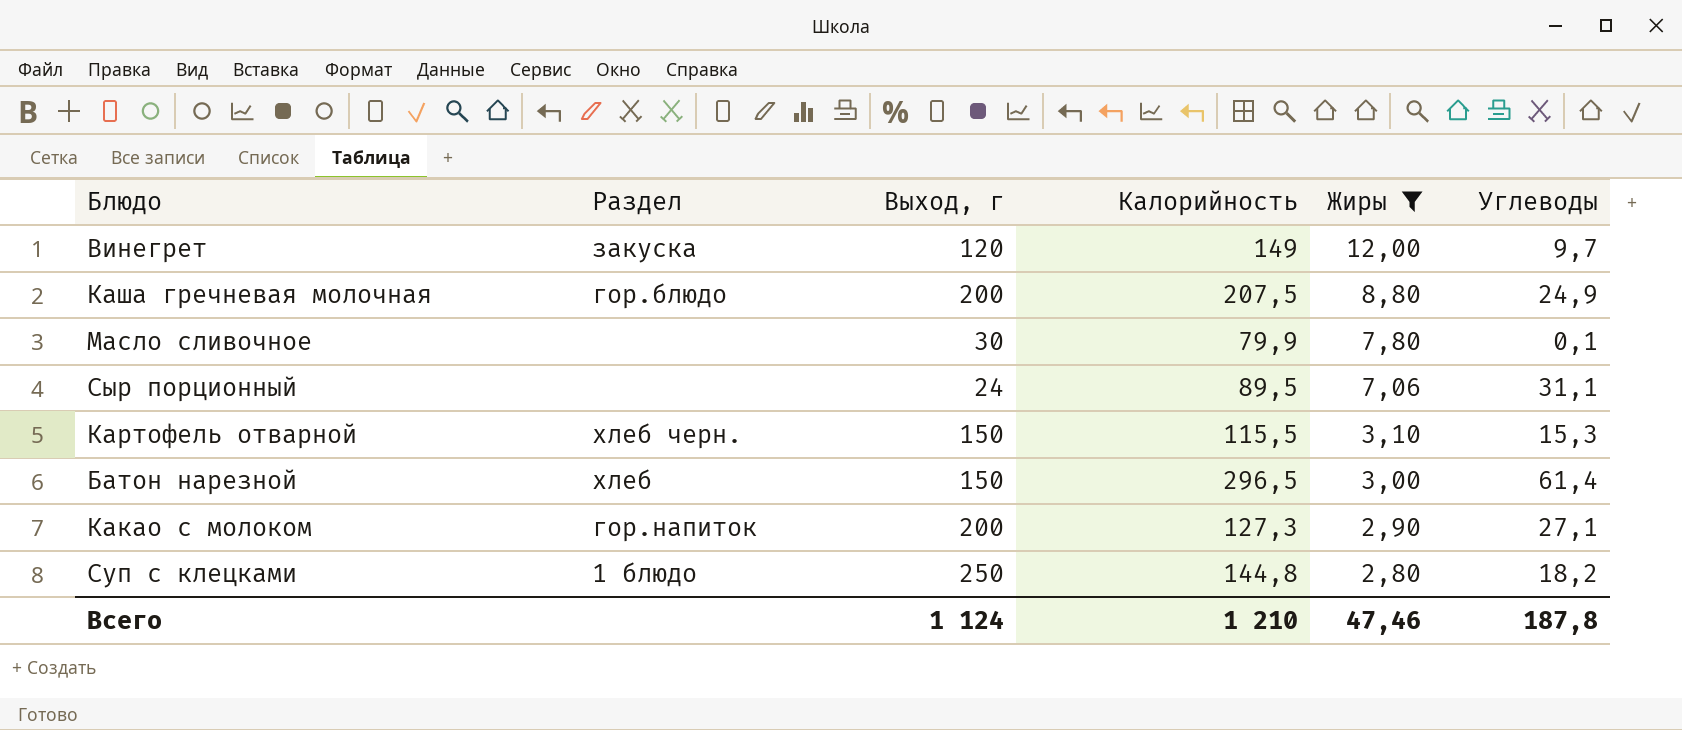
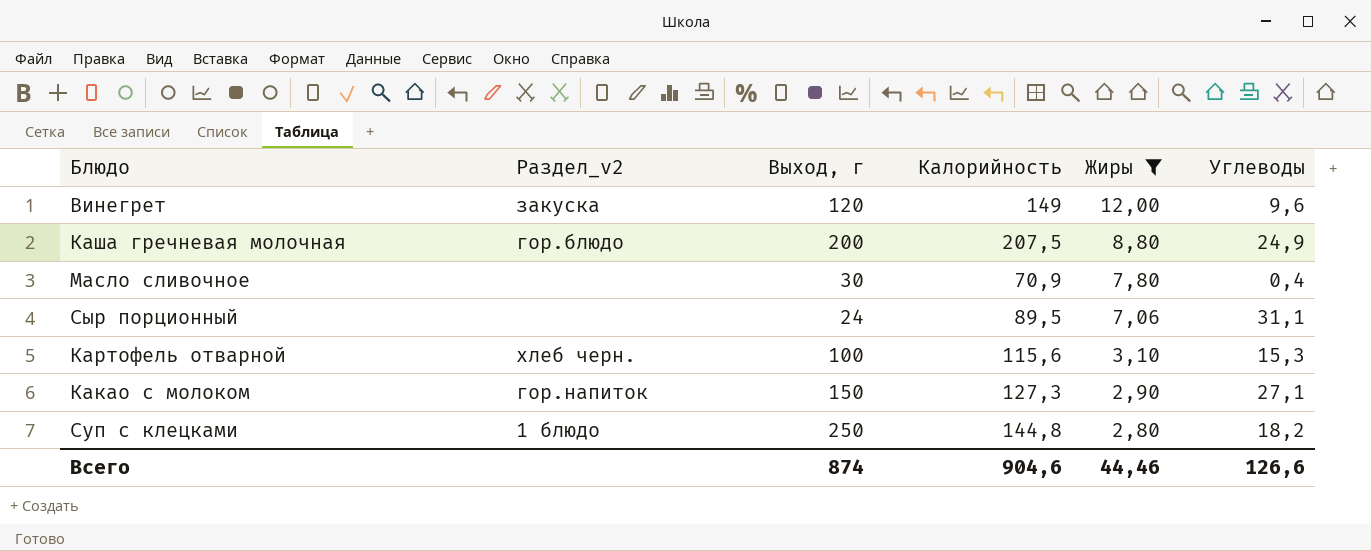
column name: Раздел -> Раздел_v2
row Батон нарезной: хлеб | 150 | 296,5 | 3,00 | 61,4 -> none
Винегрет | Углеводы: 9,7 -> 9,6
Масло сливочное | Калорийность: 79,9 -> 70,9
Масло сливочное | Углеводы: 0,1 -> 0,4
Картофель отварной | Выход, г: 150 -> 100
Картофель отварной | Калорийность: 115,5 -> 115,6
Какао с молоком | Выход, г: 200 -> 150
Всего | Выход, г: 1 124 -> 874
Всего | Калорийность: 1 210 -> 904,6
Всего | Жиры: 47,46 -> 44,46
Всего | Углеводы: 187,8 -> 126,6

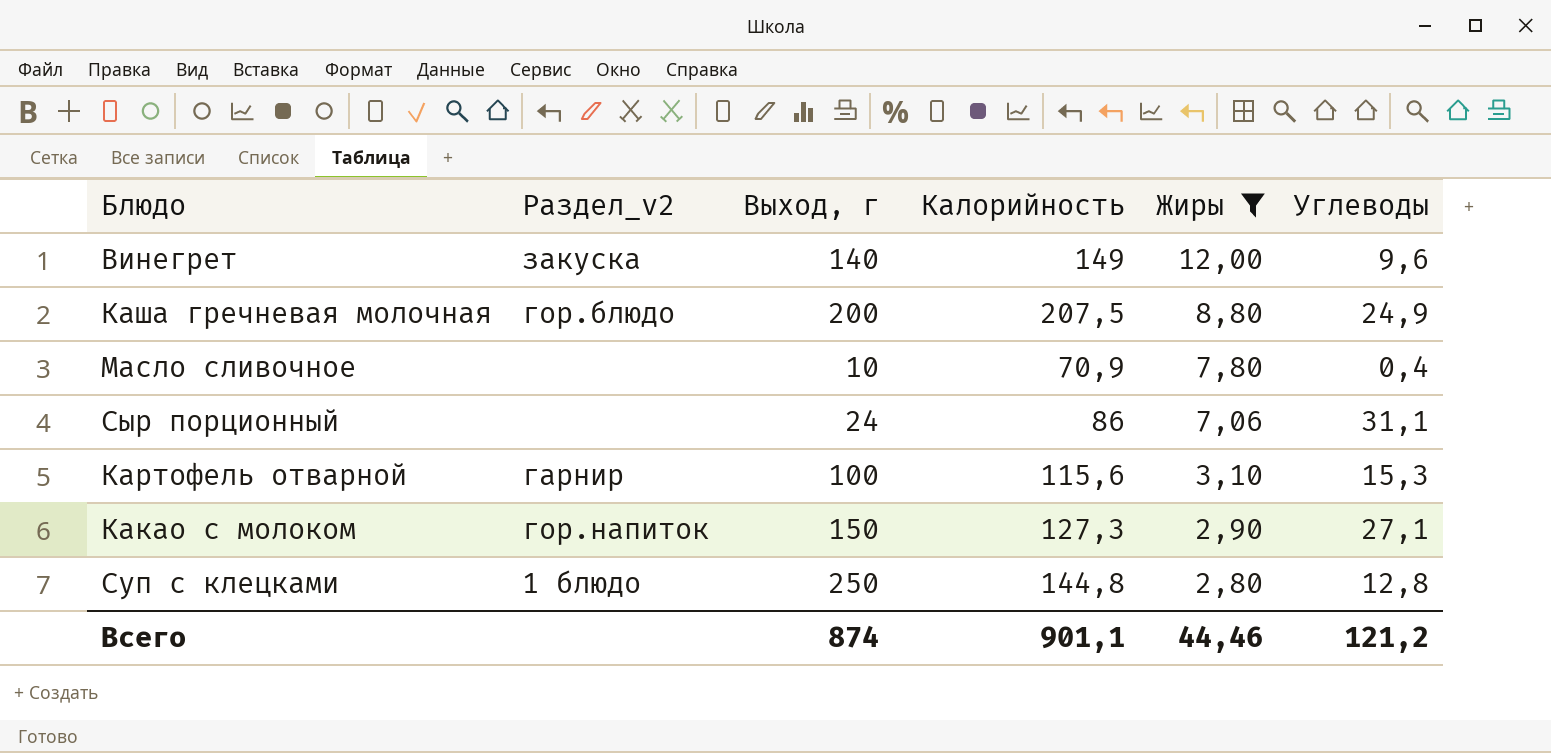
Винегрет | Выход, г: 120 -> 140
Масло сливочное | Выход, г: 30 -> 10
Сыр порционный | Калорийность: 89,5 -> 86
Картофель отварной | Раздел_v2: хлеб черн. -> гарнир
Суп с клецками | Углеводы: 18,2 -> 12,8
Всего | Калорийность: 904,6 -> 901,1
Всего | Углеводы: 126,6 -> 121,2

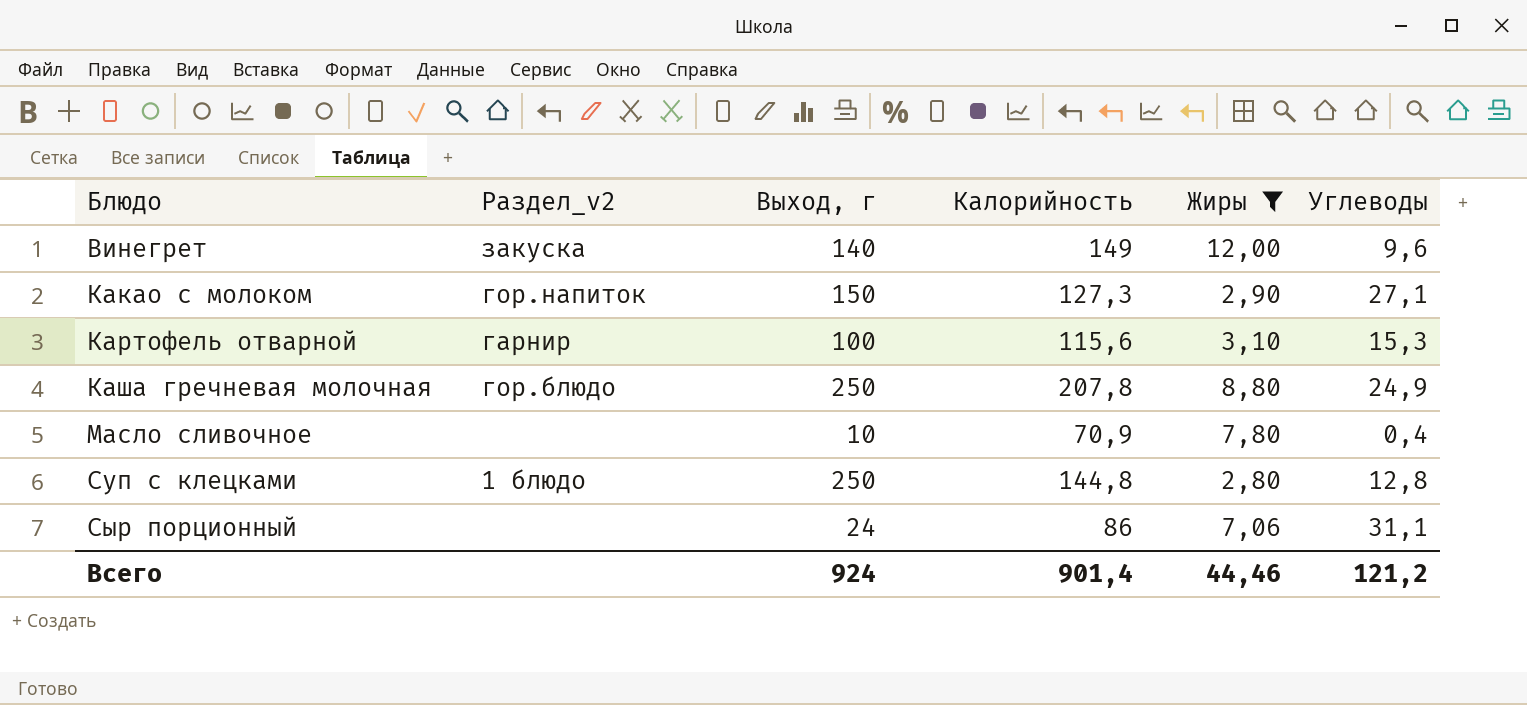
row order: Жиры descending -> Блюдо ascending
Каша гречневая молочная | Выход, г: 200 -> 250
Каша гречневая молочная | Калорийность: 207,5 -> 207,8
Всего | Выход, г: 874 -> 924
Всего | Калорийность: 901,1 -> 901,4

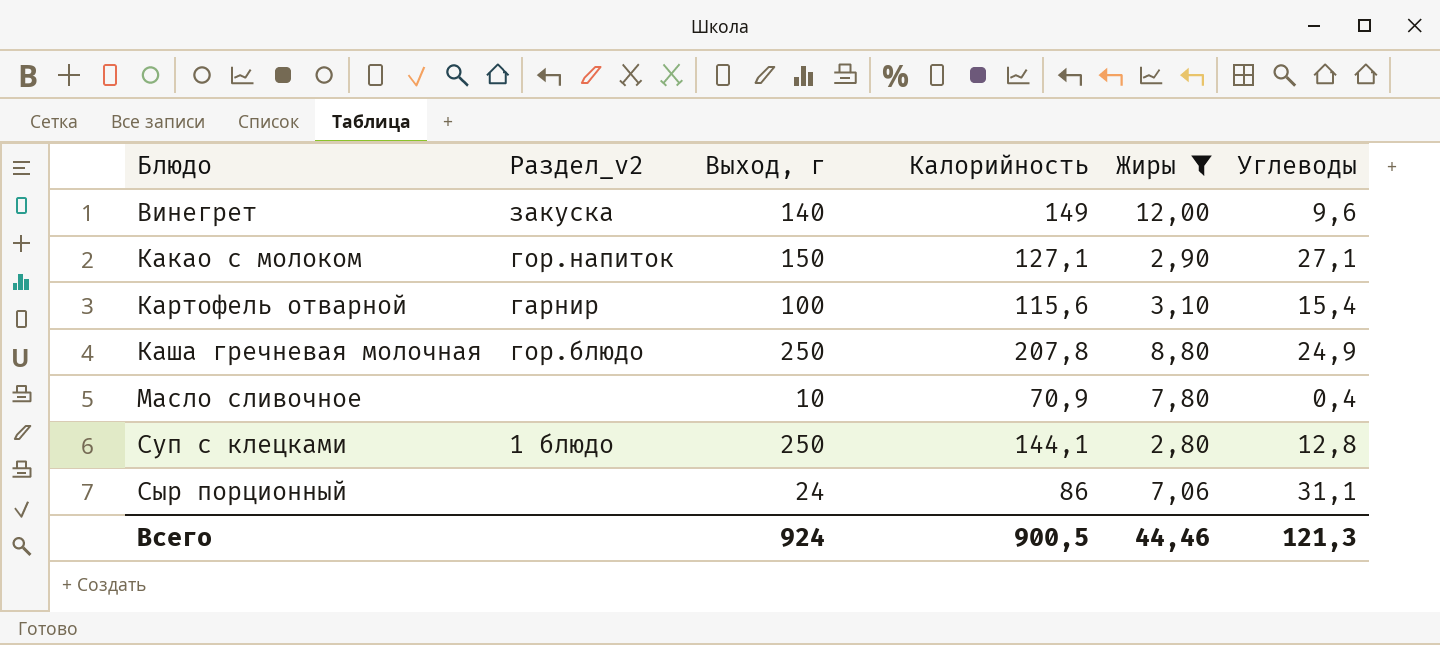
Какао с молоком | Калорийность: 127,3 -> 127,1
Картофель отварной | Углеводы: 15,3 -> 15,4
Суп с клецками | Калорийность: 144,8 -> 144,1
Всего | Калорийность: 901,4 -> 900,5
Всего | Углеводы: 121,2 -> 121,3

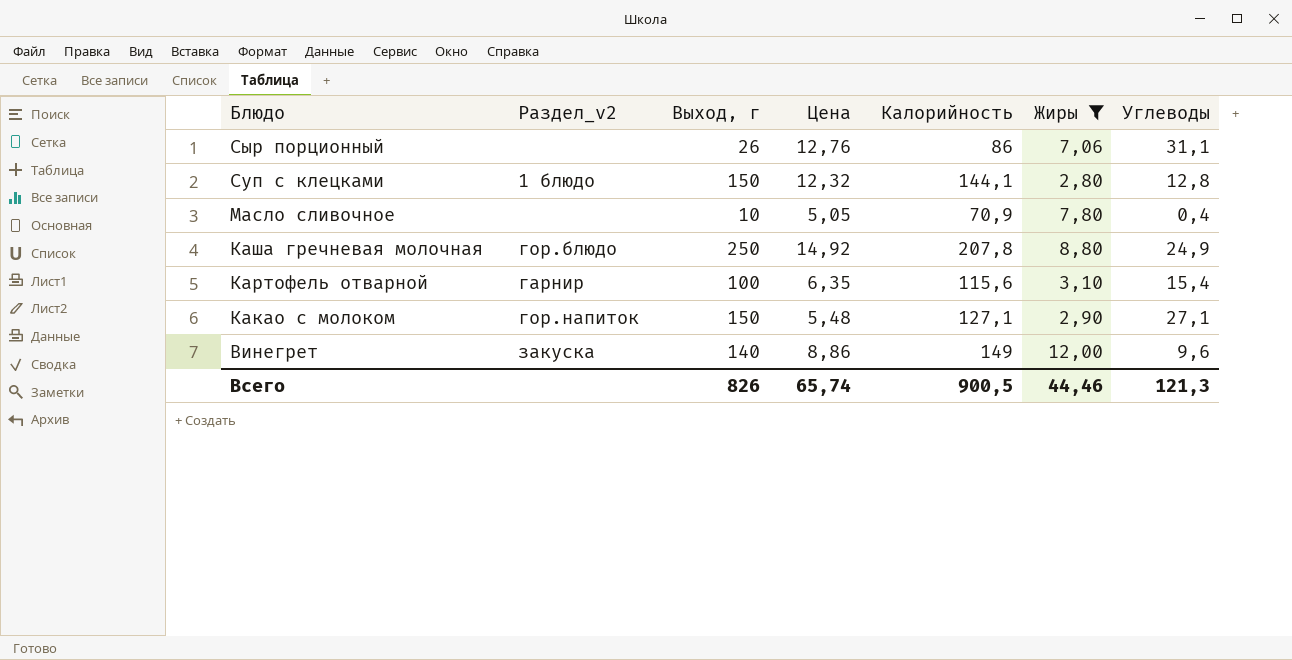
row order: Блюдо ascending -> Блюдо descending
column Цена | position: none -> 4
Сыр порционный | Выход, г: 24 -> 26
Суп с клецками | Выход, г: 250 -> 150
Всего | Выход, г: 924 -> 826

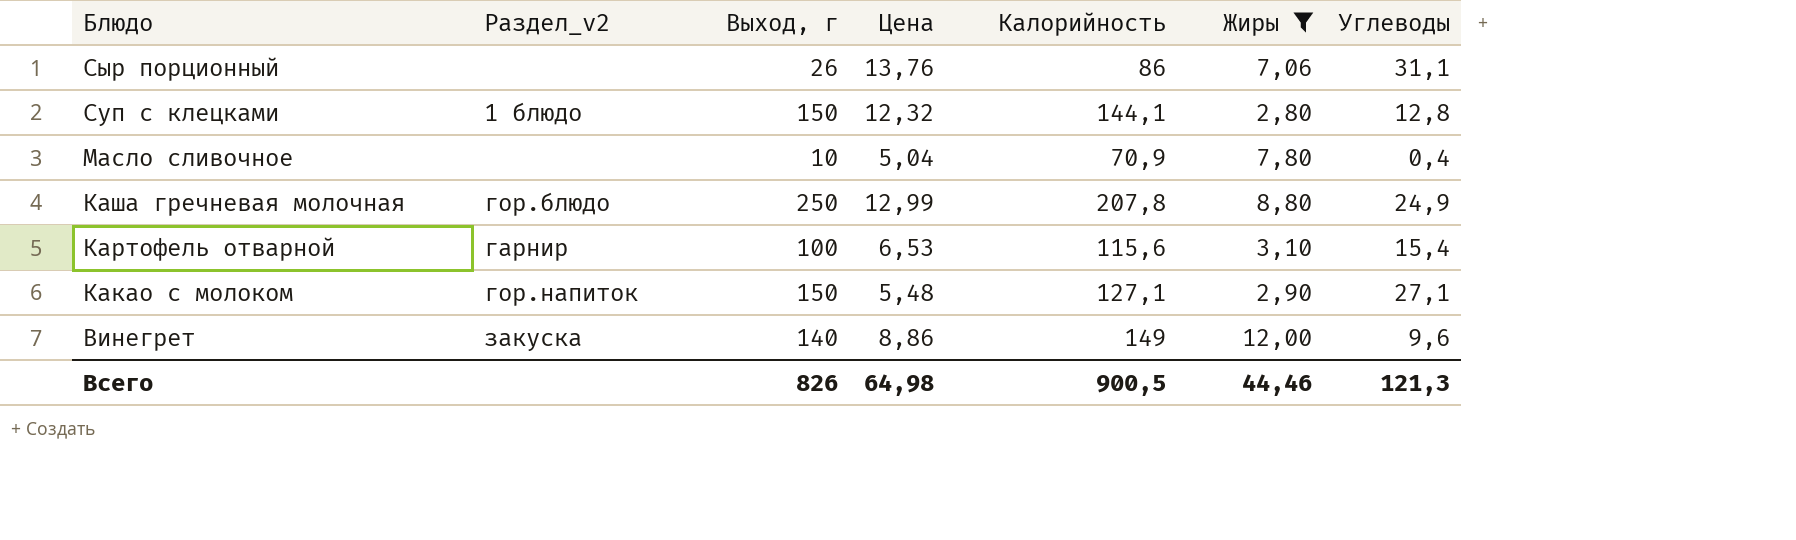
Сыр порционный | Цена: 12,76 -> 13,76
Масло сливочное | Цена: 5,05 -> 5,04
Каша гречневая молочная | Цена: 14,92 -> 12,99
Картофель отварной | Цена: 6,35 -> 6,53
Всего | Цена: 65,74 -> 64,98

